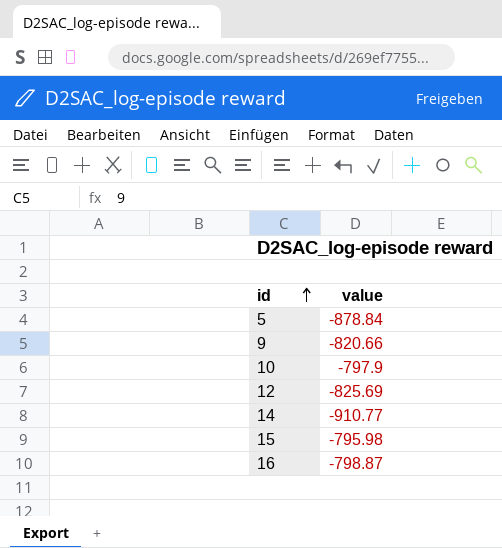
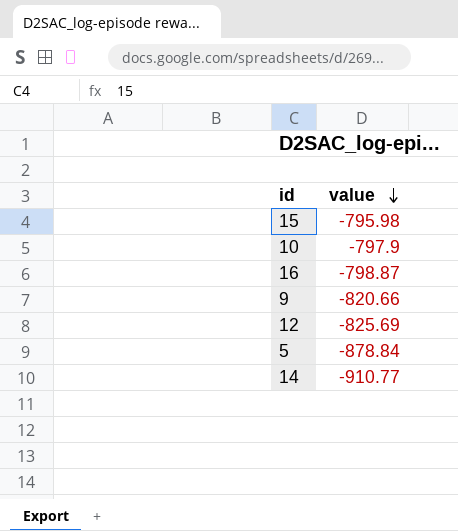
row order: id ascending -> value descending

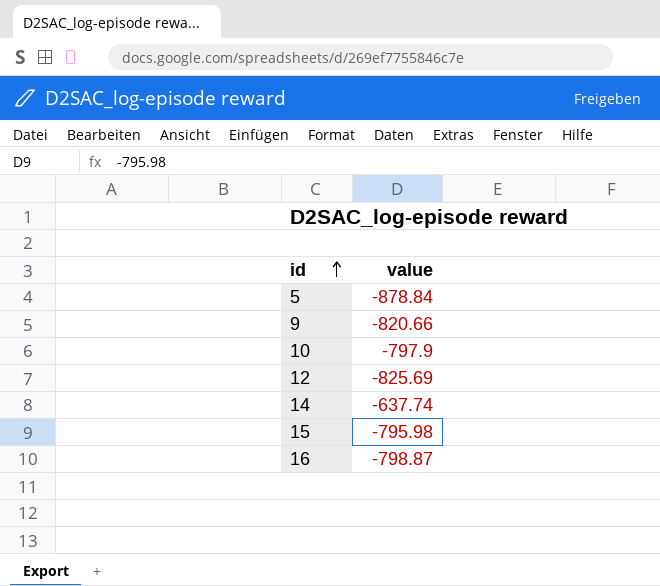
row order: value descending -> id ascending
14 | value: -910.77 -> -637.74

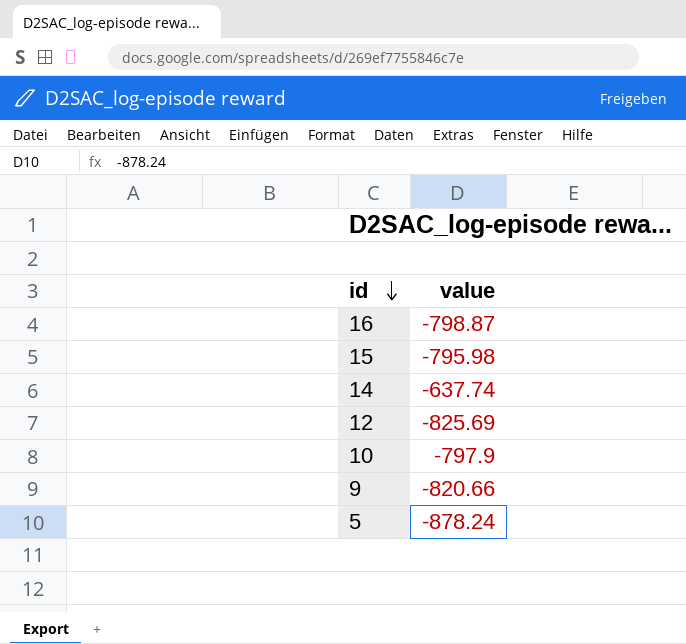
row order: id ascending -> id descending
5 | value: -878.84 -> -878.24

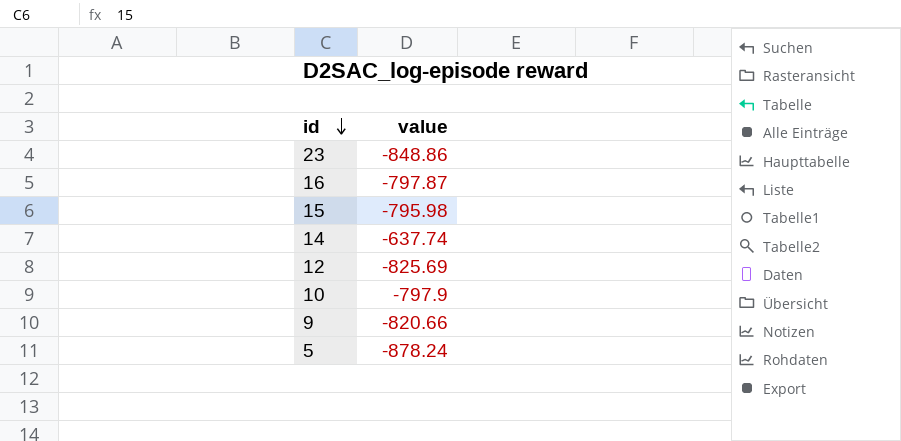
row 23: none -> -848.86
16 | value: -798.87 -> -797.87

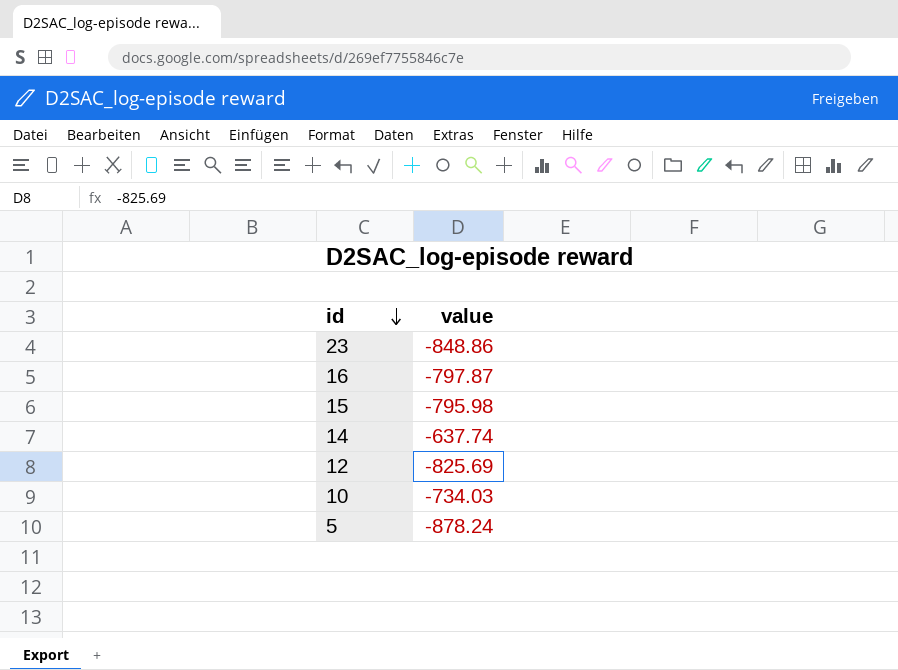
row 9: -820.66 -> none
10 | value: -797.9 -> -734.03

